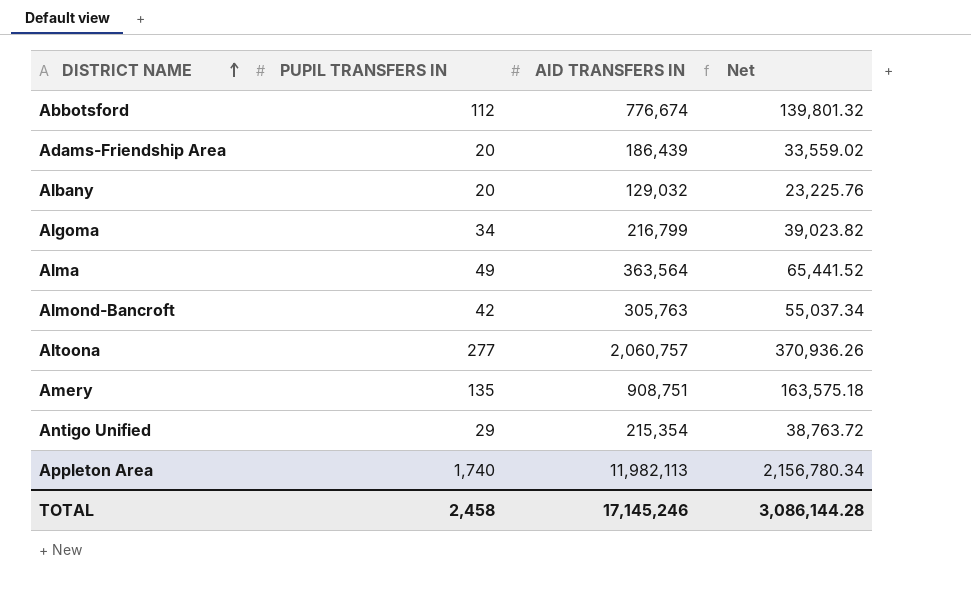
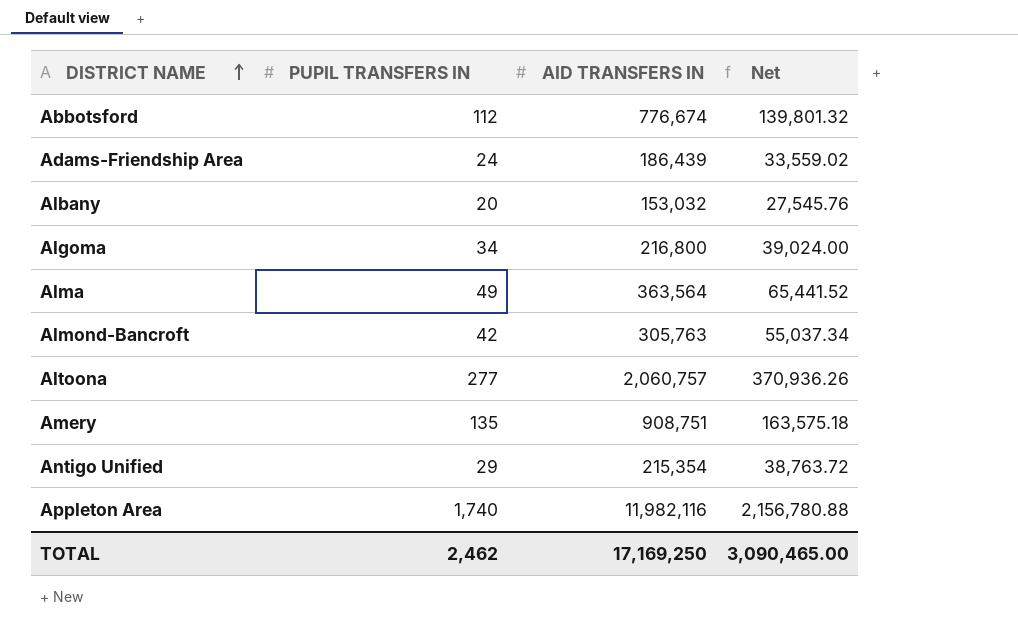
Adams-Friendship Area | PUPIL TRANSFERS IN: 20 -> 24
Albany | AID TRANSFERS IN: 129,032 -> 153,032
Albany | Net: 23,225.76 -> 27,545.76
Algoma | AID TRANSFERS IN: 216,799 -> 216,800
Algoma | Net: 39,023.82 -> 39,024.00
Appleton Area | AID TRANSFERS IN: 11,982,113 -> 11,982,116
Appleton Area | Net: 2,156,780.34 -> 2,156,780.88
TOTAL | PUPIL TRANSFERS IN: 2,458 -> 2,462
TOTAL | AID TRANSFERS IN: 17,145,246 -> 17,169,250
TOTAL | Net: 3,086,144.28 -> 3,090,465.00

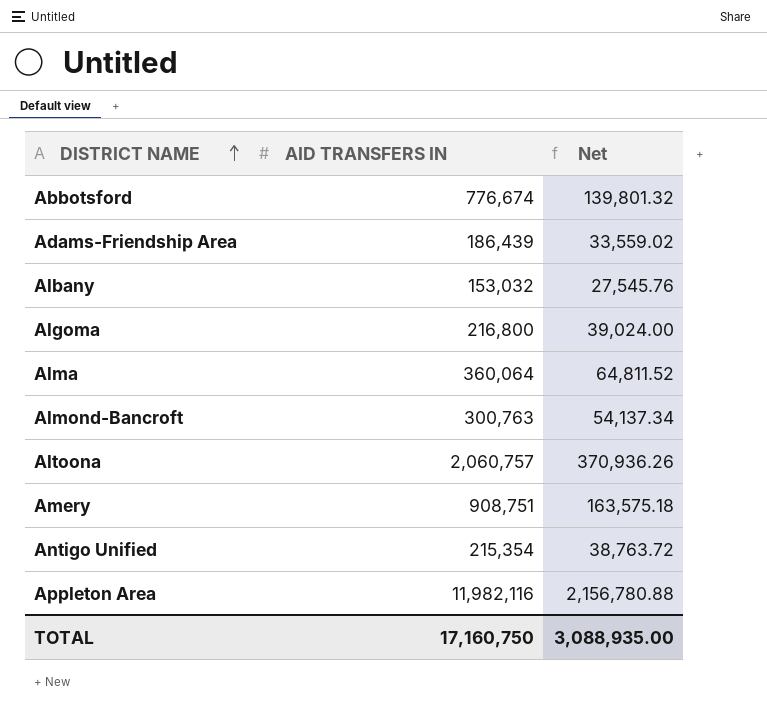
column PUPIL TRANSFERS IN | position: 2 -> none
Alma | AID TRANSFERS IN: 363,564 -> 360,064
Alma | Net: 65,441.52 -> 64,811.52
Almond-Bancroft | AID TRANSFERS IN: 305,763 -> 300,763
Almond-Bancroft | Net: 55,037.34 -> 54,137.34
TOTAL | AID TRANSFERS IN: 17,169,250 -> 17,160,750
TOTAL | Net: 3,090,465.00 -> 3,088,935.00

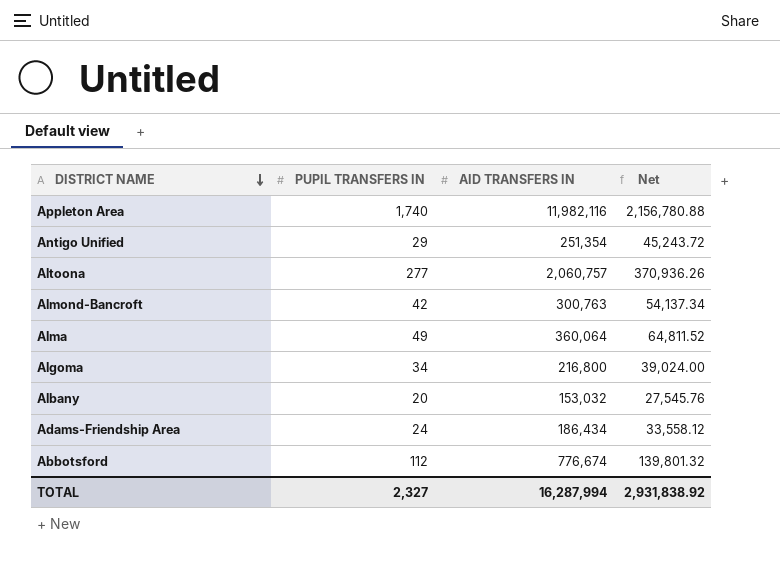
row order: DISTRICT NAME ascending -> DISTRICT NAME descending
column PUPIL TRANSFERS IN | position: none -> 2
row Amery: 908,751 | 163,575.18 -> none
Antigo Unified | AID TRANSFERS IN: 215,354 -> 251,354
Antigo Unified | Net: 38,763.72 -> 45,243.72
Adams-Friendship Area | AID TRANSFERS IN: 186,439 -> 186,434
Adams-Friendship Area | Net: 33,559.02 -> 33,558.12
TOTAL | AID TRANSFERS IN: 17,160,750 -> 16,287,994
TOTAL | Net: 3,088,935.00 -> 2,931,838.92

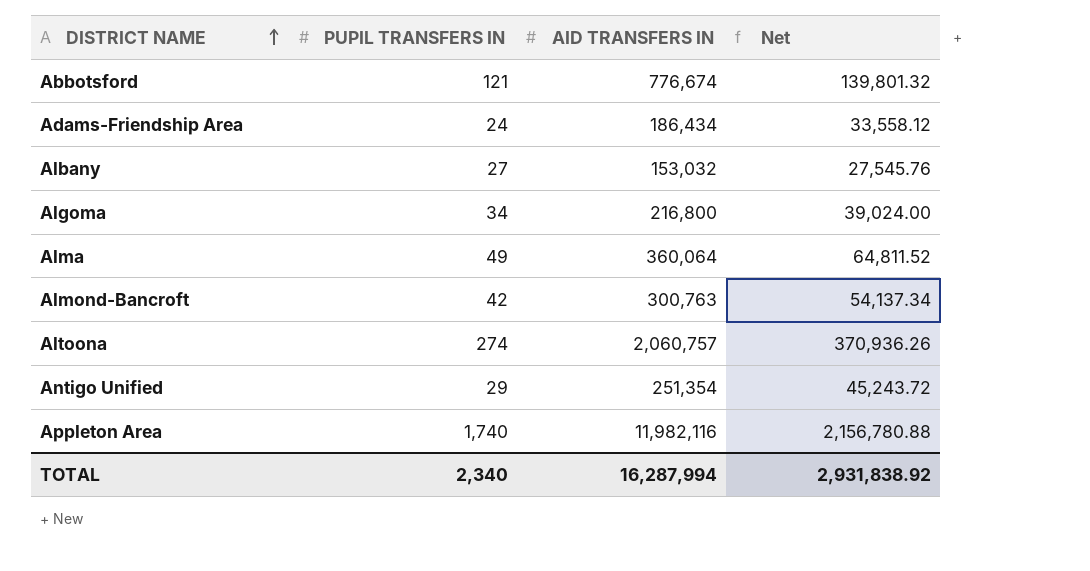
row order: DISTRICT NAME descending -> DISTRICT NAME ascending
Abbotsford | PUPIL TRANSFERS IN: 112 -> 121
Albany | PUPIL TRANSFERS IN: 20 -> 27
Altoona | PUPIL TRANSFERS IN: 277 -> 274
TOTAL | PUPIL TRANSFERS IN: 2,327 -> 2,340

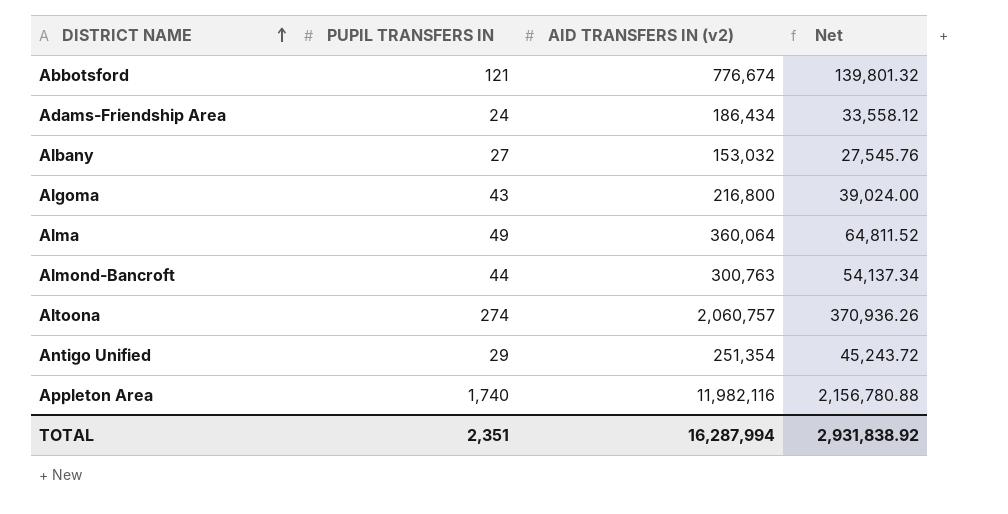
column name: AID TRANSFERS IN -> AID TRANSFERS IN (v2)
Algoma | PUPIL TRANSFERS IN: 34 -> 43
Almond-Bancroft | PUPIL TRANSFERS IN: 42 -> 44
TOTAL | PUPIL TRANSFERS IN: 2,340 -> 2,351

